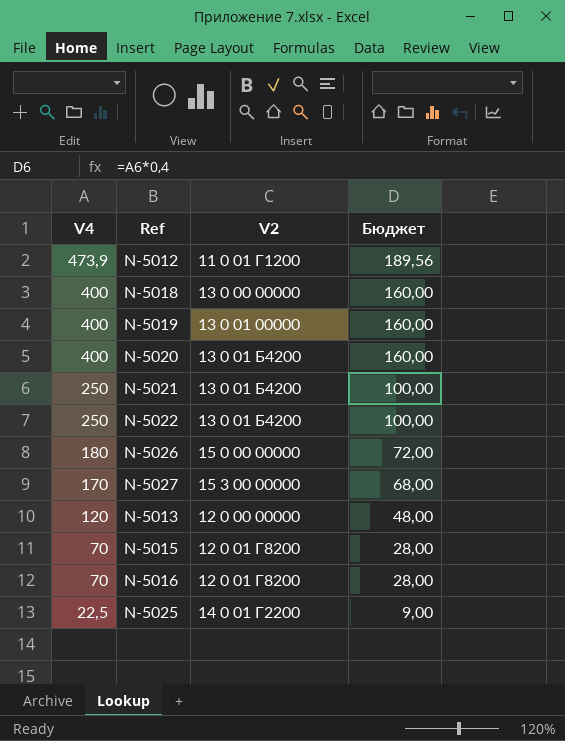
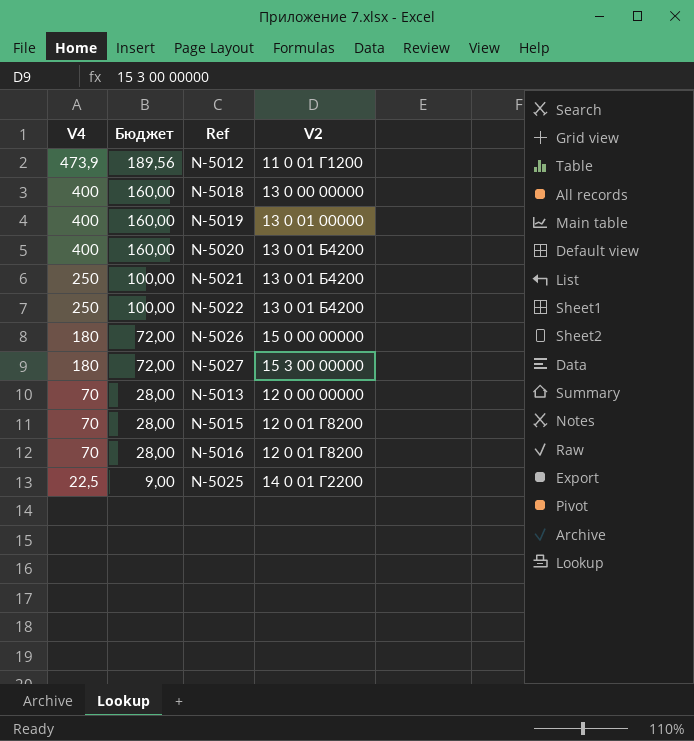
column Бюджет | position: 4 -> 2
N-5027 | V4: 170 -> 180
N-5027 | Бюджет: 68,00 -> 72,00
N-5013 | V4: 120 -> 70
N-5013 | Бюджет: 48,00 -> 28,00

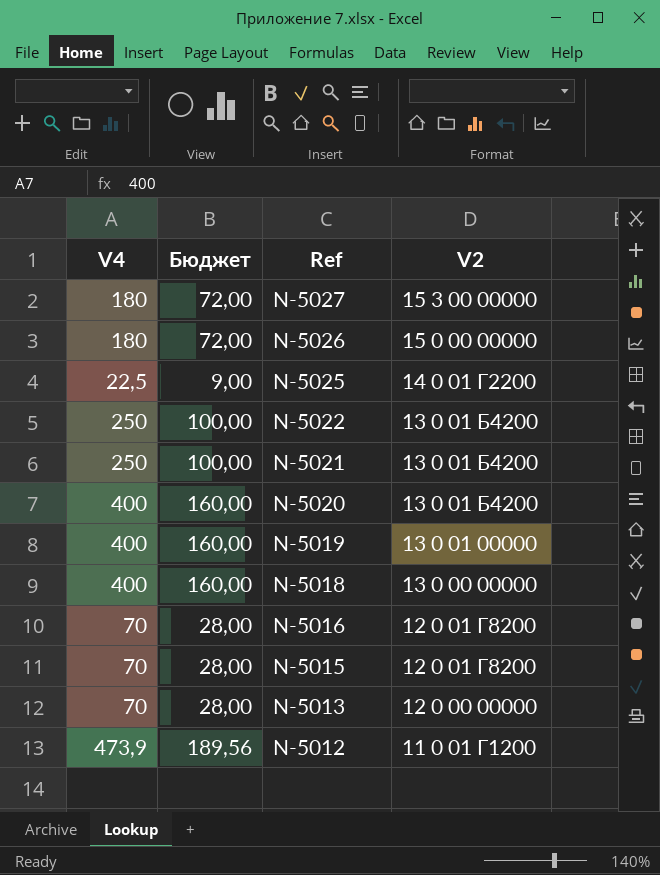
row order: V4 descending -> Ref descending

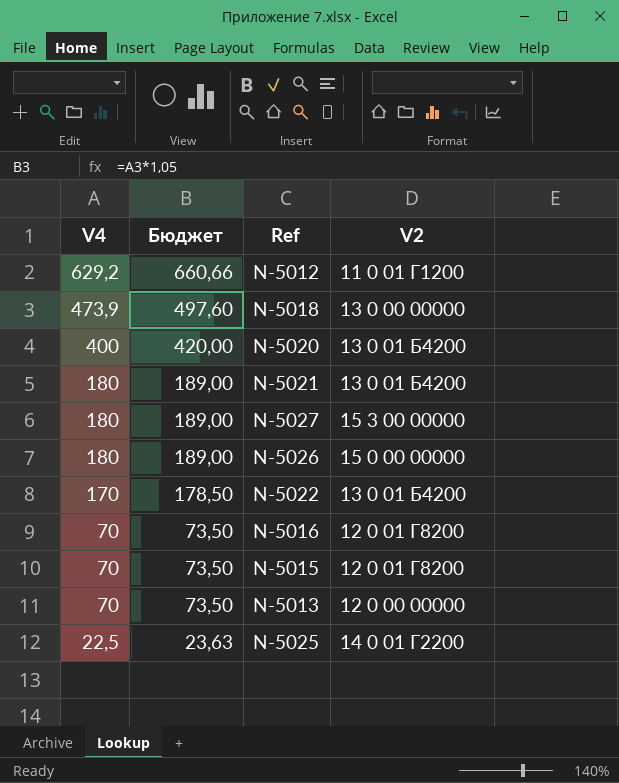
row order: Ref descending -> V4 descending
column Бюджет | formula: [V4] * 0,4 -> [V4] * 1,05
row N-5019: 400 | 160,00 | 13 0 01 00000 -> none
N-5012 | V4: 473,9 -> 629,2
N-5018 | V4: 400 -> 473,9
N-5021 | V4: 250 -> 180
N-5022 | V4: 250 -> 170

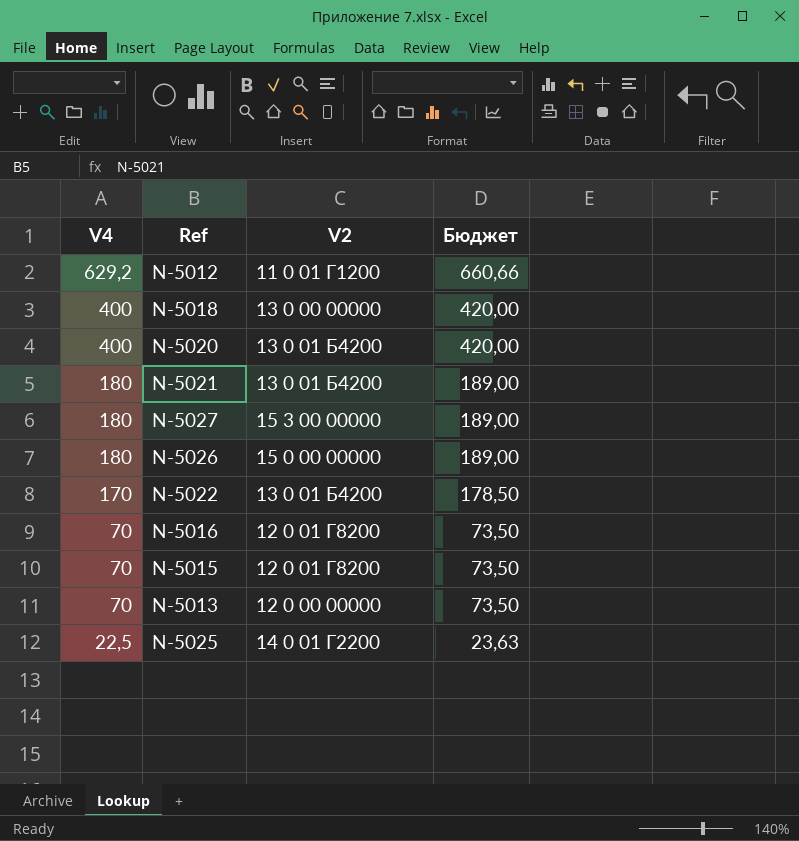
column Бюджет | position: 2 -> 4
N-5018 | V4: 473,9 -> 400
N-5018 | Бюджет: 497,60 -> 420,00

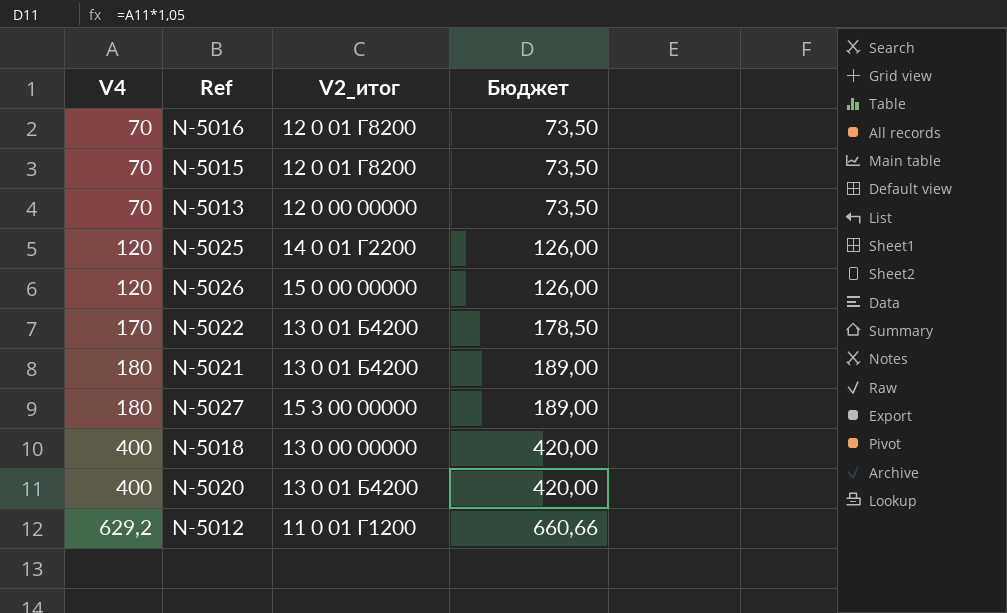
row order: V4 descending -> V4 ascending
column name: V2 -> V2_итог
N-5025 | V4: 22,5 -> 120
N-5025 | Бюджет: 23,63 -> 126,00
N-5026 | V4: 180 -> 120
N-5026 | Бюджет: 189,00 -> 126,00

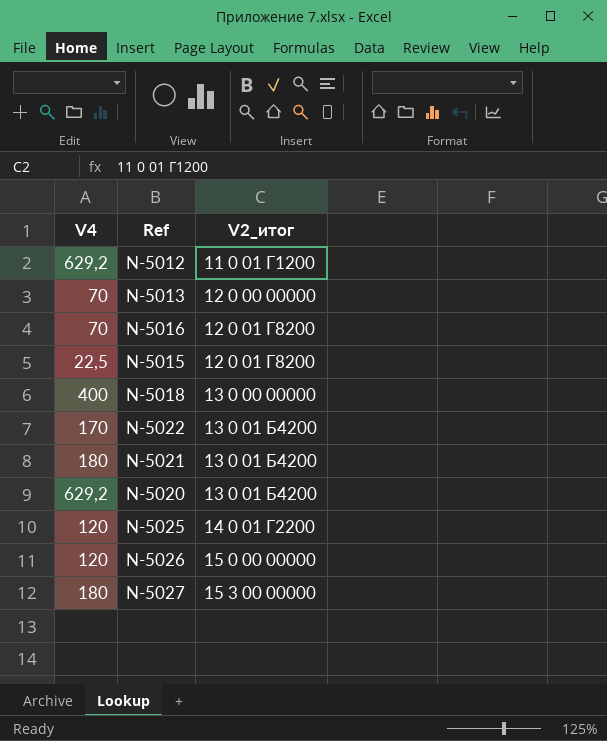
row order: V4 ascending -> V2_итог ascending
column Бюджет | formula: [V4] * 1,05 -> none
N-5015 | V4: 70 -> 22,5
N-5020 | V4: 400 -> 629,2

